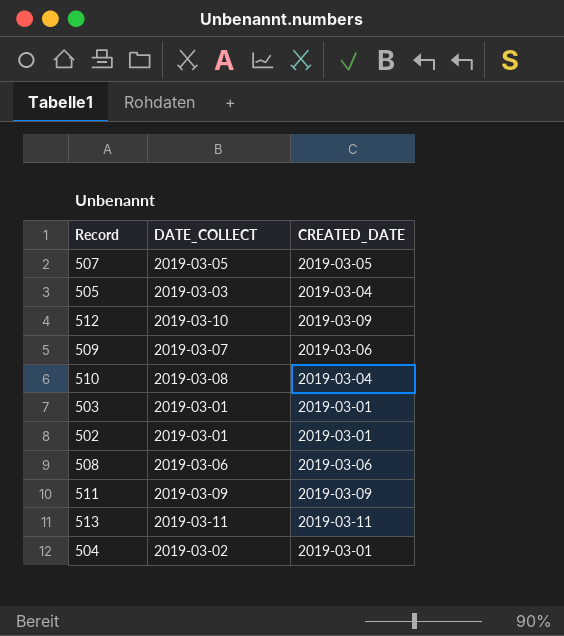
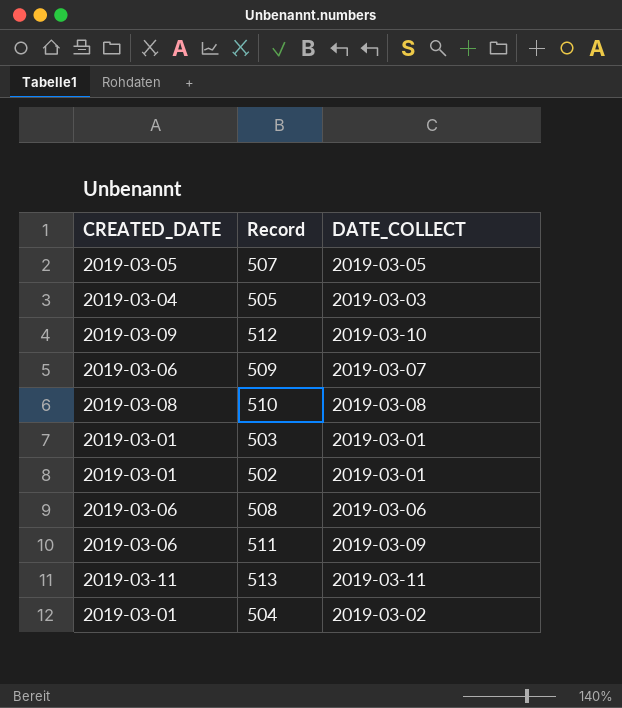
column CREATED_DATE | position: 3 -> 1
510 | CREATED_DATE: 2019-03-04 -> 2019-03-08
511 | CREATED_DATE: 2019-03-09 -> 2019-03-06

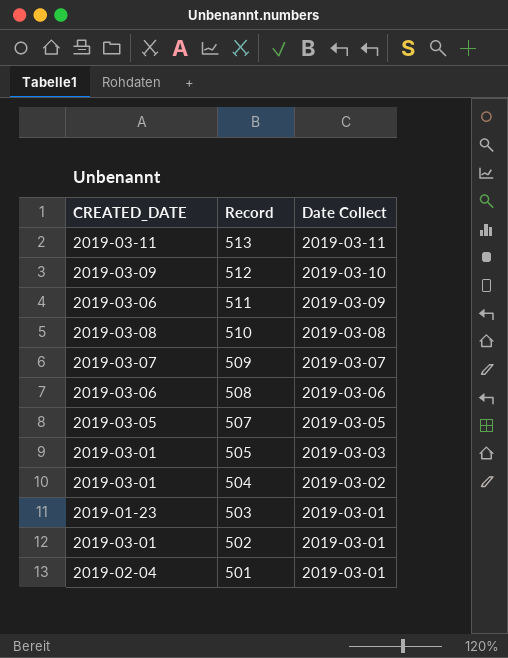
row order: none -> Record descending
column name: DATE_COLLECT -> Date Collect
509 | CREATED_DATE: 2019-03-06 -> 2019-03-07
505 | CREATED_DATE: 2019-03-04 -> 2019-03-01
503 | CREATED_DATE: 2019-03-01 -> 2019-01-23
row 501: none -> 2019-02-04 | 2019-03-01

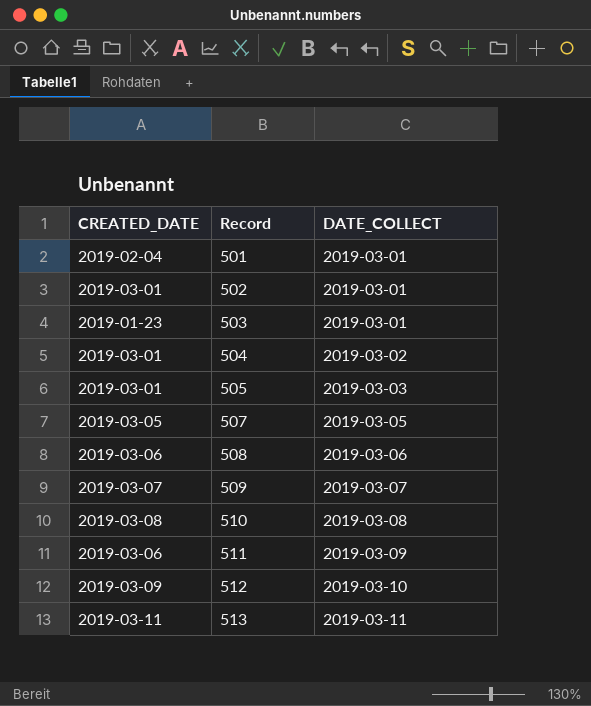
row order: Record descending -> Record ascending
column name: Date Collect -> DATE_COLLECT

